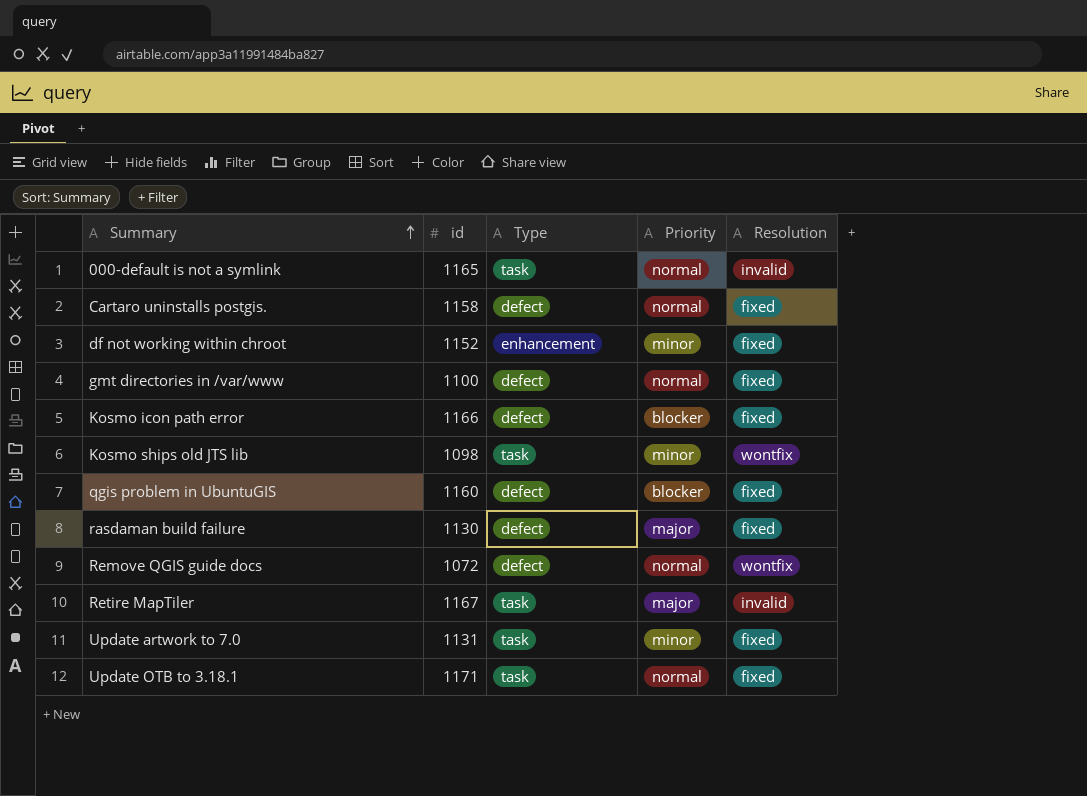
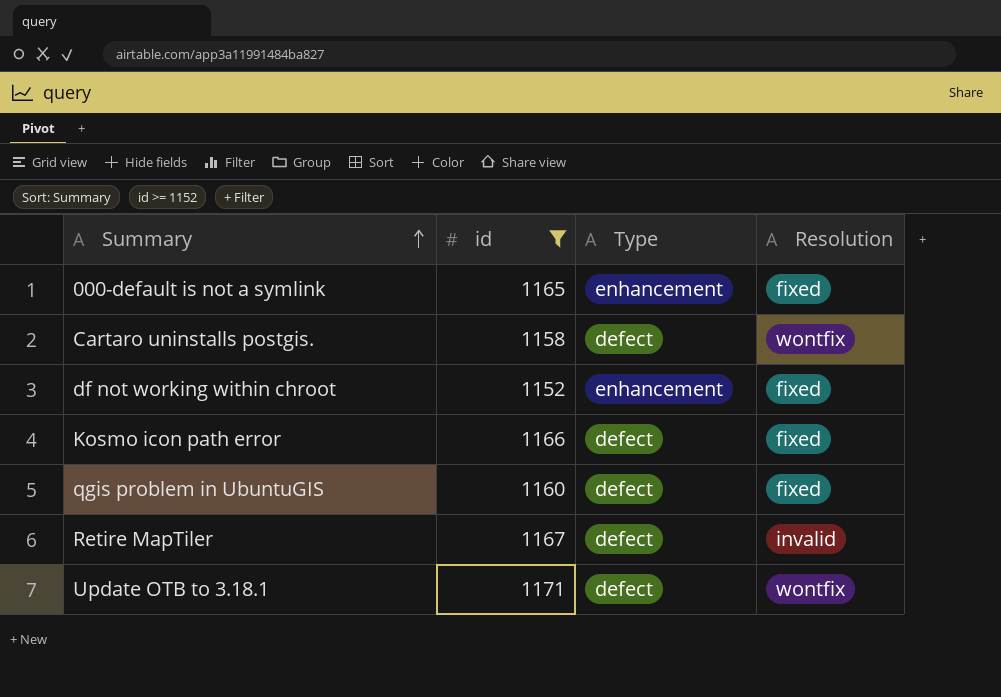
filter: none -> id >= 1152
column Priority | position: 4 -> none
000-default is not a symlink | Type: task -> enhancement
000-default is not a symlink | Resolution: invalid -> fixed
Cartaro uninstalls postgis. | Resolution: fixed -> wontfix
Retire MapTiler | Type: task -> defect
Update OTB to 3.18.1 | Type: task -> defect
Update OTB to 3.18.1 | Resolution: fixed -> wontfix

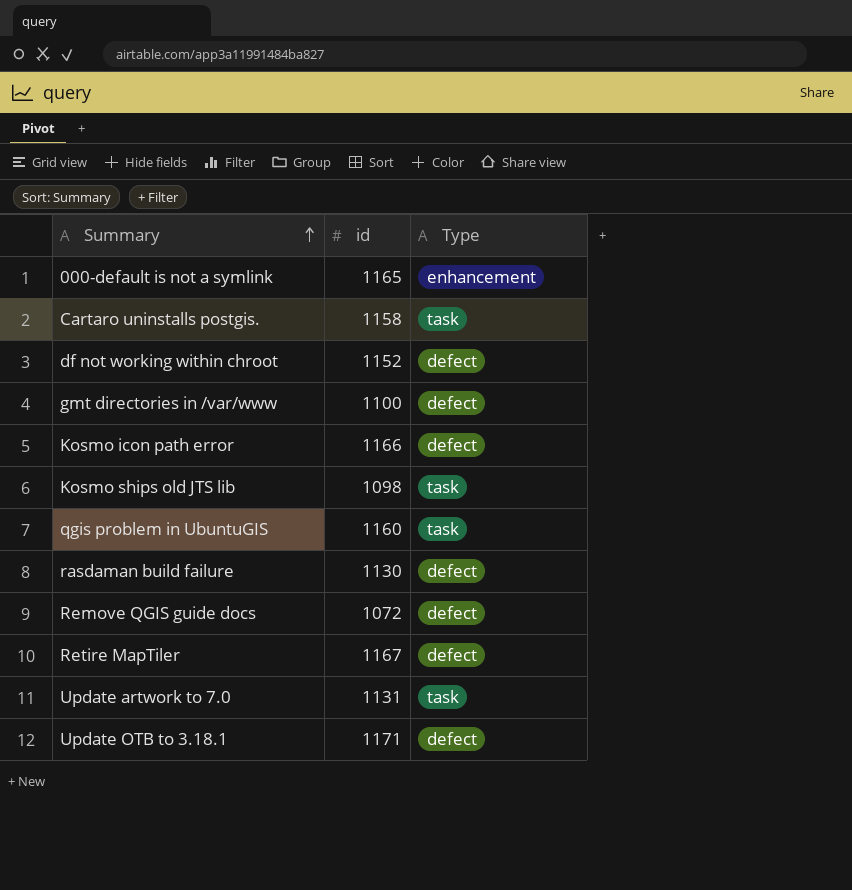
filter: id >= 1152 -> none
column Resolution | position: 4 -> none
Cartaro uninstalls postgis. | Type: defect -> task
df not working within chroot | Type: enhancement -> defect
qgis problem in UbuntuGIS | Type: defect -> task

